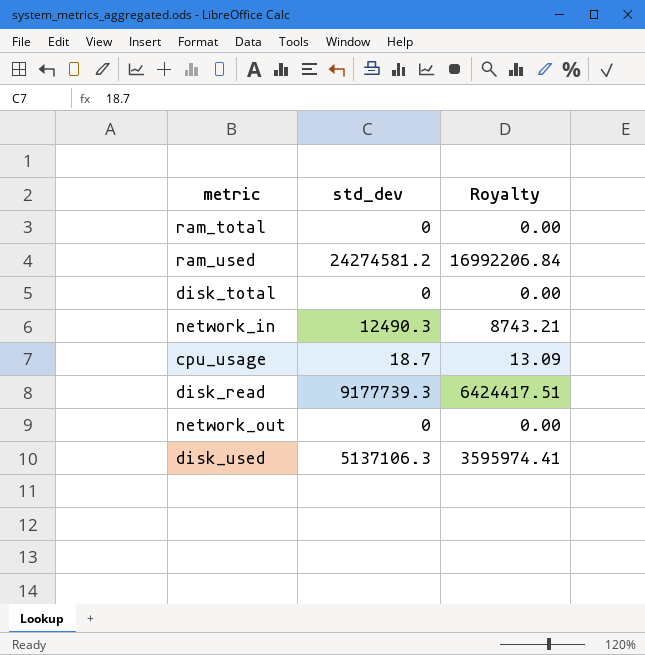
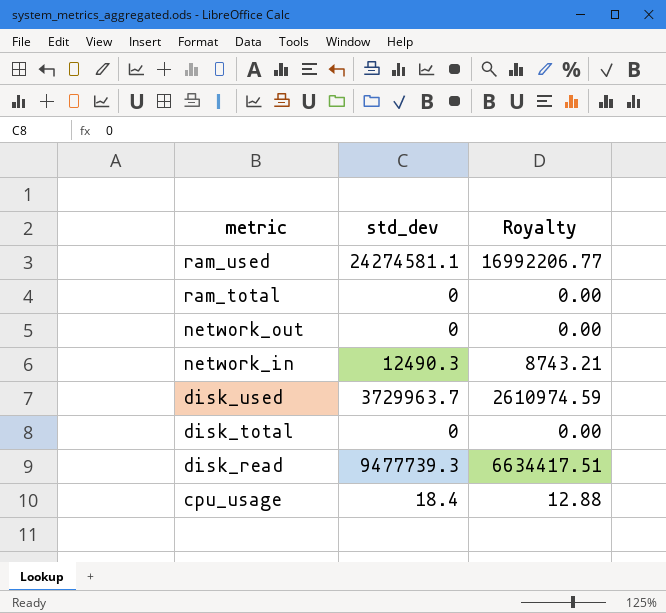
row order: none -> metric descending
ram_used | std_dev: 24274581.2 -> 24274581.1
ram_used | Royalty: 16992206.84 -> 16992206.77
disk_used | std_dev: 5137106.3 -> 3729963.7
disk_used | Royalty: 3595974.41 -> 2610974.59
disk_read | std_dev: 9177739.3 -> 9477739.3
disk_read | Royalty: 6424417.51 -> 6634417.51
cpu_usage | std_dev: 18.7 -> 18.4
cpu_usage | Royalty: 13.09 -> 12.88

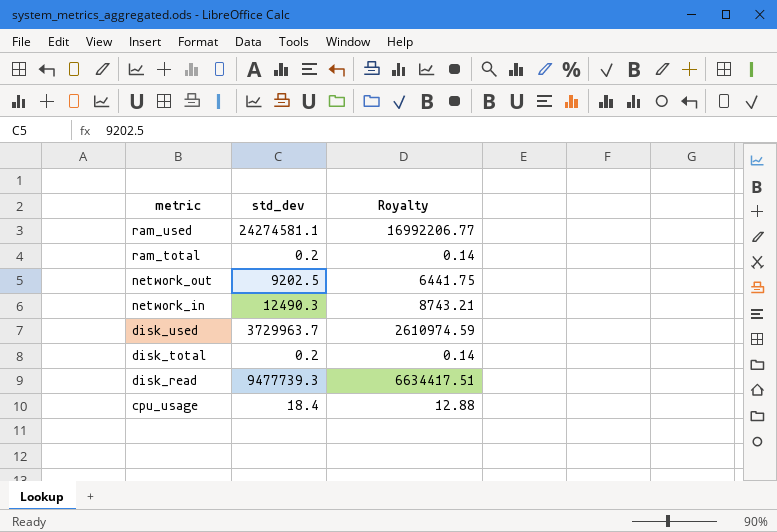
ram_total | std_dev: 0 -> 0.2
ram_total | Royalty: 0.00 -> 0.14
network_out | std_dev: 0 -> 9202.5
network_out | Royalty: 0.00 -> 6441.75
disk_total | std_dev: 0 -> 0.2
disk_total | Royalty: 0.00 -> 0.14

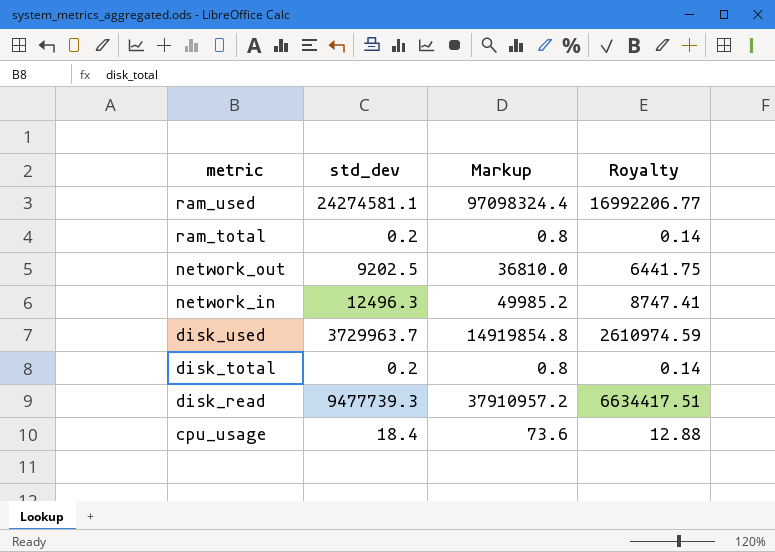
column Markup | formula: none -> [std_dev] * 4
network_in | std_dev: 12490.3 -> 12496.3
network_in | Royalty: 8743.21 -> 8747.41

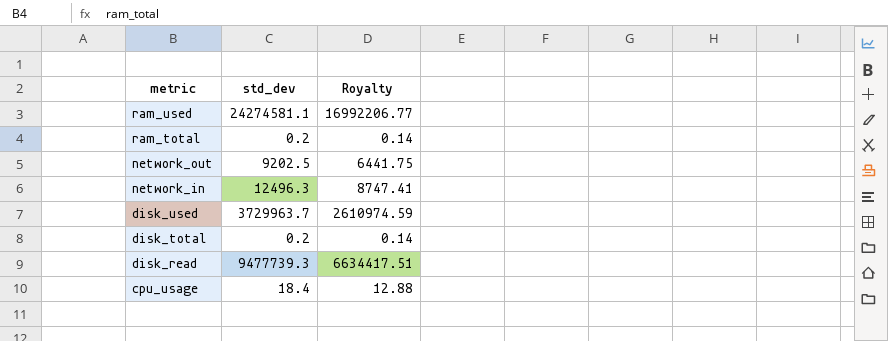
column Markup | formula: [std_dev] * 4 -> none

